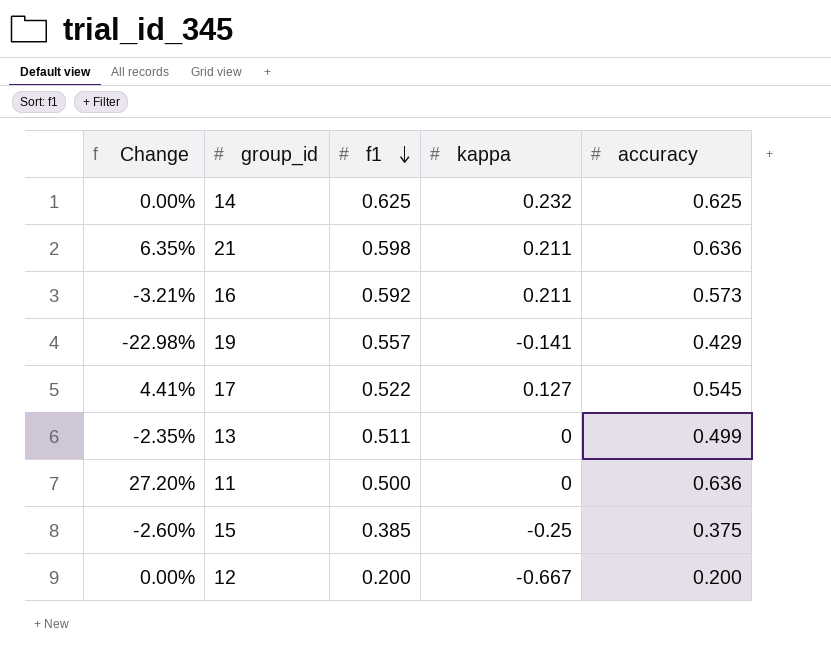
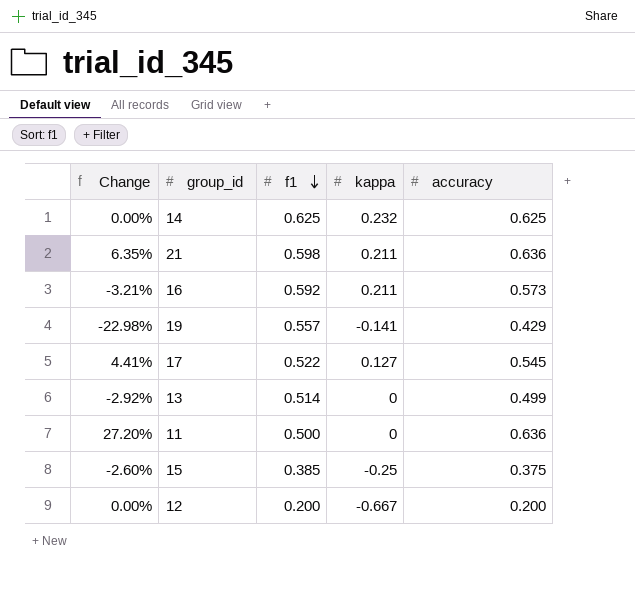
13 | Change: -2.35% -> -2.92%
13 | f1: 0.511 -> 0.514

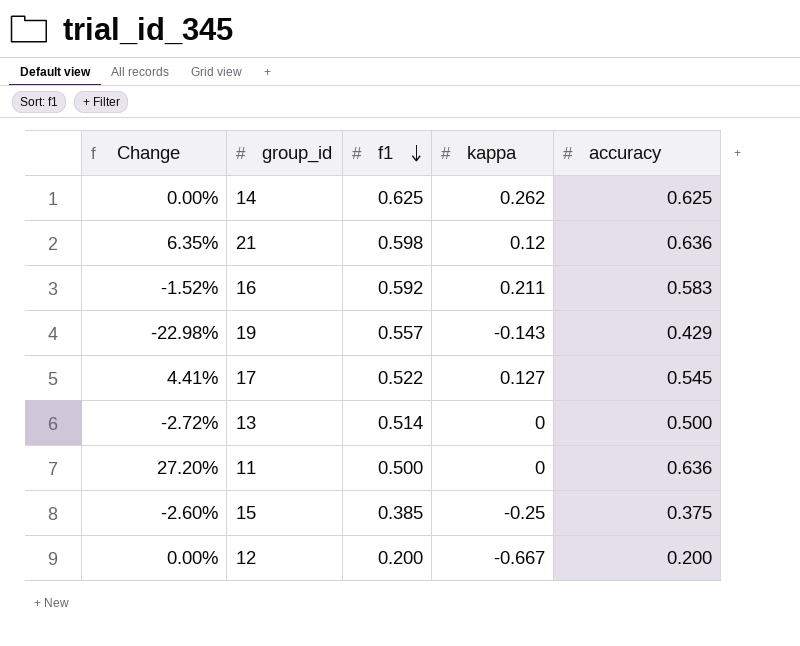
14 | kappa: 0.232 -> 0.262
21 | kappa: 0.211 -> 0.12
16 | Change: -3.21% -> -1.52%
16 | accuracy: 0.573 -> 0.583
19 | kappa: -0.141 -> -0.143
13 | Change: -2.92% -> -2.72%
13 | accuracy: 0.499 -> 0.500

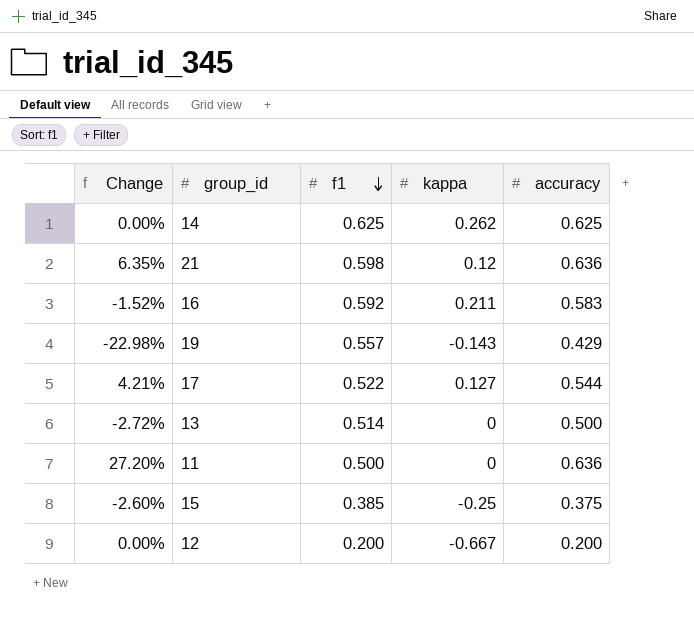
17 | Change: 4.41% -> 4.21%
17 | accuracy: 0.545 -> 0.544

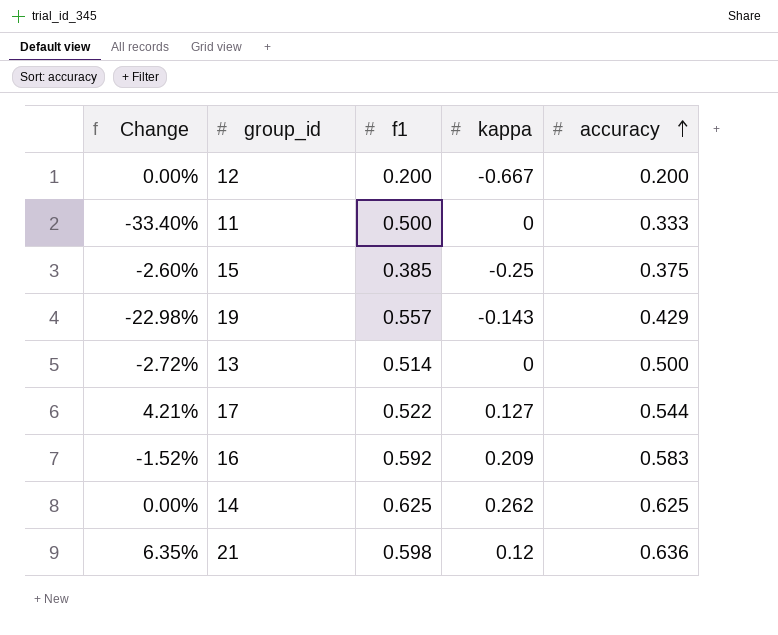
row order: f1 descending -> accuracy ascending
11 | Change: 27.20% -> -33.40%
11 | accuracy: 0.636 -> 0.333
16 | kappa: 0.211 -> 0.209

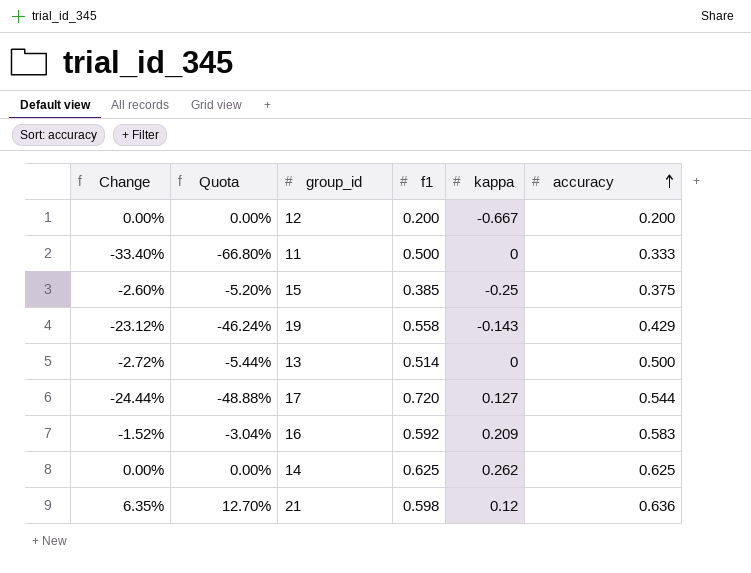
column Quota | formula: none -> [Change] * 2
19 | Change: -22.98% -> -23.12%
19 | f1: 0.557 -> 0.558
17 | Change: 4.21% -> -24.44%
17 | f1: 0.522 -> 0.720

